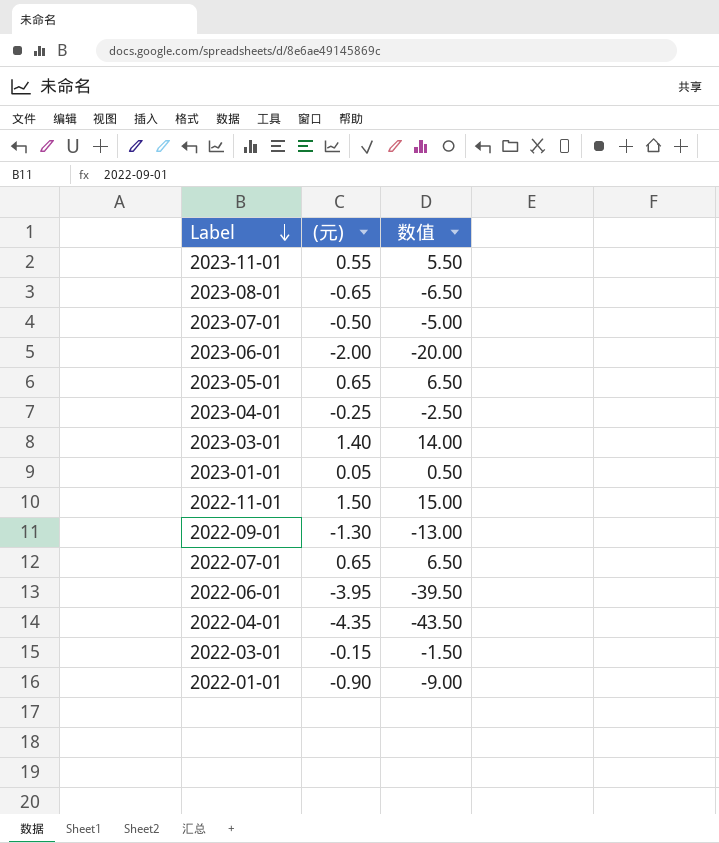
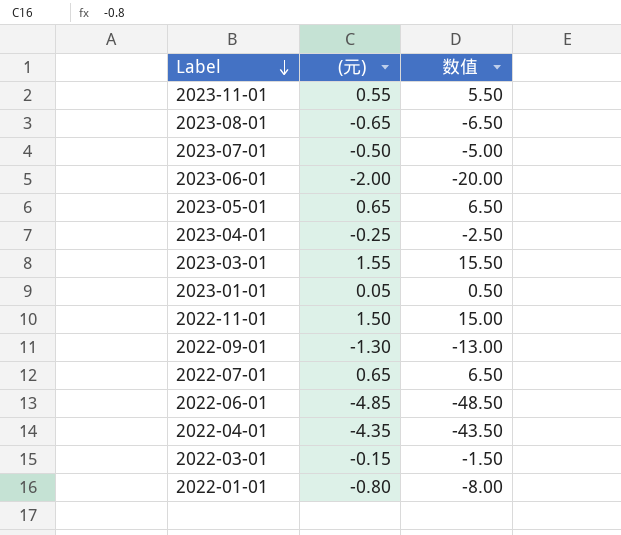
2023-03-01 | (元): 1.40 -> 1.55
2023-03-01 | 数值: 14.00 -> 15.50
2022-06-01 | (元): -3.95 -> -4.85
2022-06-01 | 数值: -39.50 -> -48.50
2022-01-01 | (元): -0.90 -> -0.80
2022-01-01 | 数值: -9.00 -> -8.00

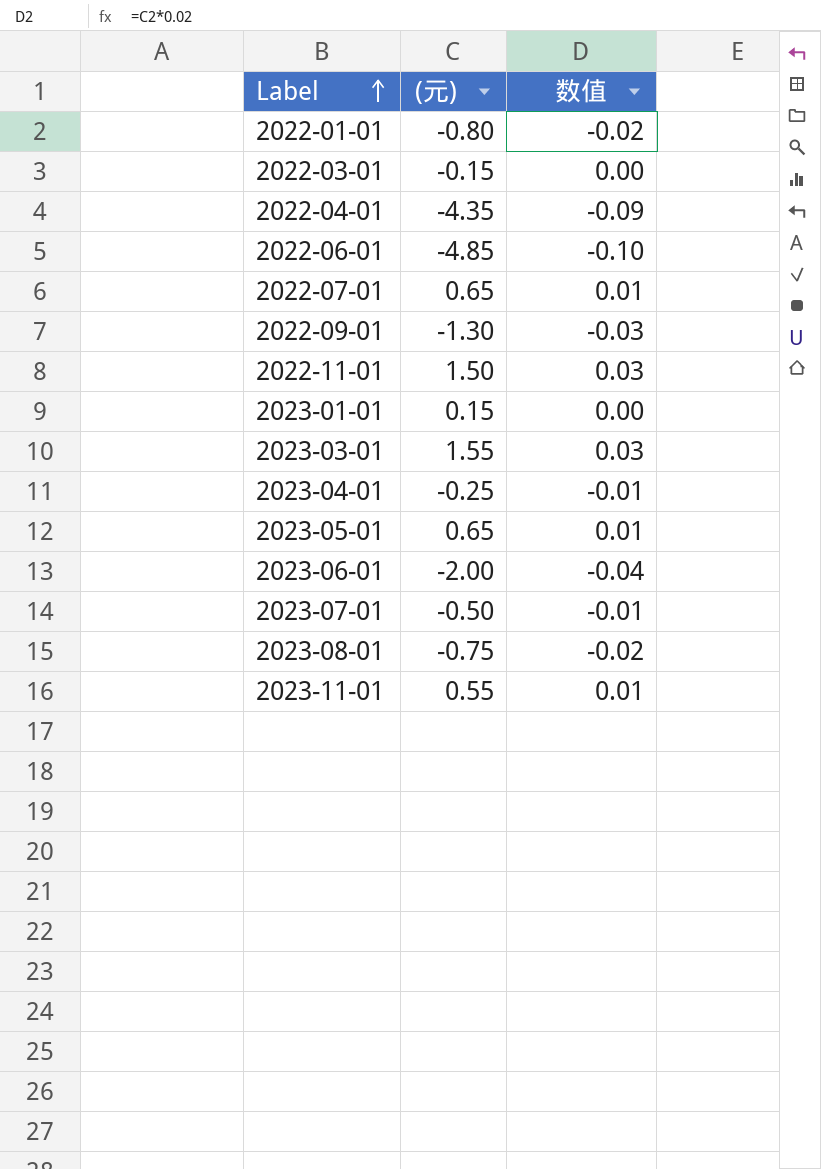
row order: Label descending -> Label ascending
column 数值 | formula: [(元)] * 10 -> [(元)] * 0.02
2023-01-01 | (元): 0.05 -> 0.15
2023-08-01 | (元): -0.65 -> -0.75

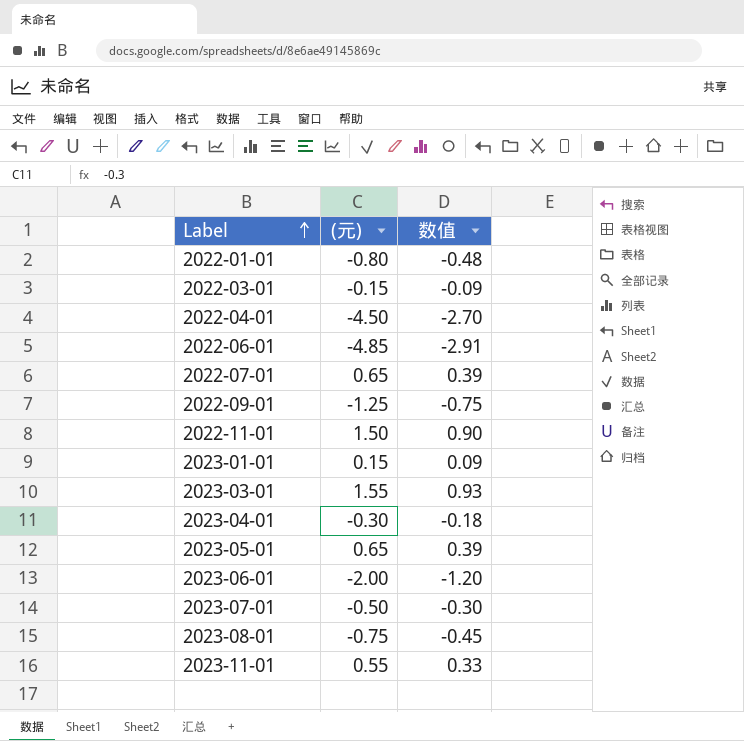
column 数值 | formula: [(元)] * 0.02 -> [(元)] * 0.6
2022-04-01 | (元): -4.35 -> -4.50
2022-09-01 | (元): -1.30 -> -1.25
2023-04-01 | (元): -0.25 -> -0.30

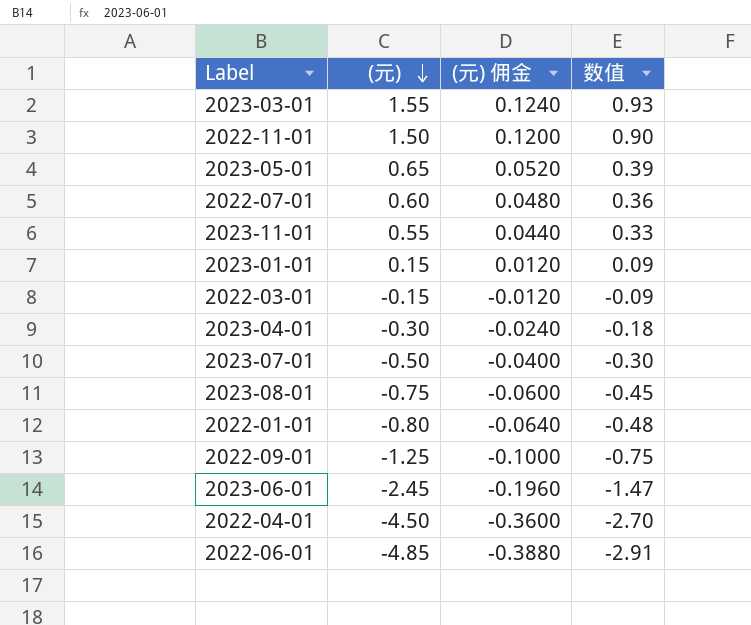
row order: Label ascending -> (元) descending
column (元) 佣金 | formula: none -> [(元)] * 0.08
2022-07-01 | (元): 0.65 -> 0.60
2022-07-01 | 数值: 0.39 -> 0.36
2023-06-01 | (元): -2.00 -> -2.45
2023-06-01 | 数值: -1.20 -> -1.47

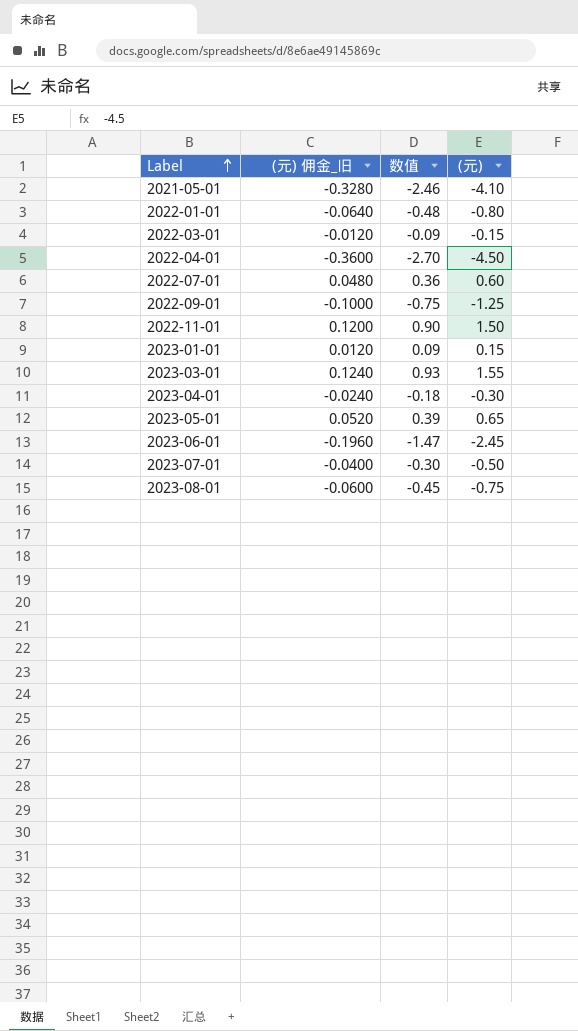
row order: (元) descending -> Label ascending
column name: (元) 佣金 -> (元) 佣金_旧
column (元) | position: 2 -> 4
row 2023-11-01: 0.55 | 0.0440 | 0.33 -> none
row 2022-06-01: -4.85 | -0.3880 | -2.91 -> none
row 2021-05-01: none -> -0.3280 | -2.46 | -4.10

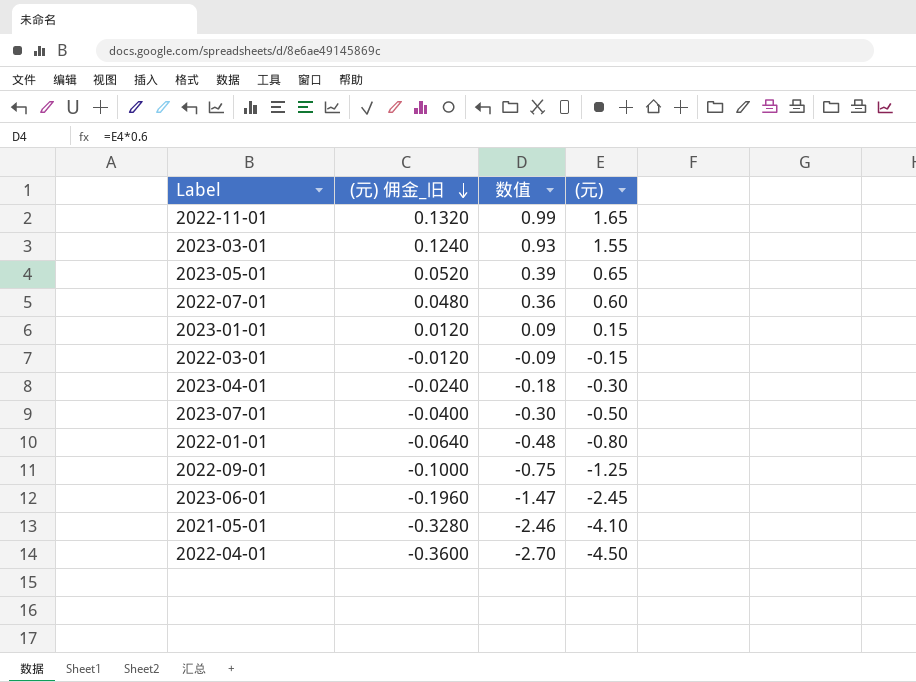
row order: Label ascending -> (元) 佣金_旧 descending
row 2023-08-01: -0.0600 | -0.45 | -0.75 -> none
2022-11-01 | (元) 佣金_旧: 0.1200 -> 0.1320
2022-11-01 | 数值: 0.90 -> 0.99
2022-11-01 | (元): 1.50 -> 1.65

